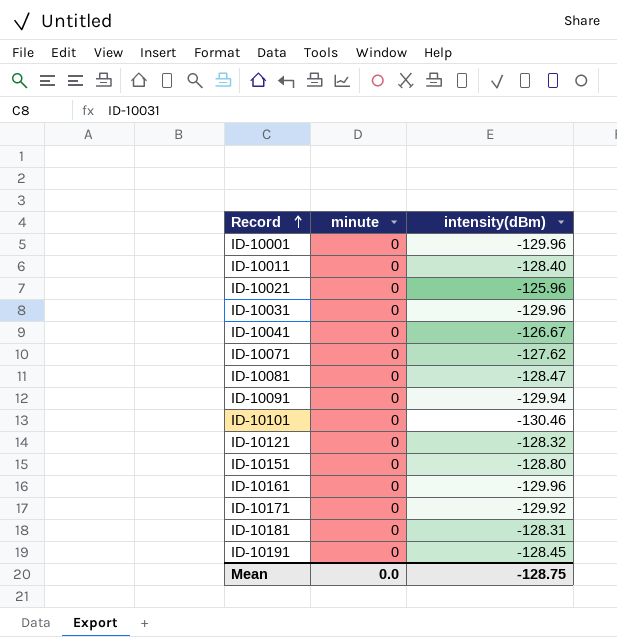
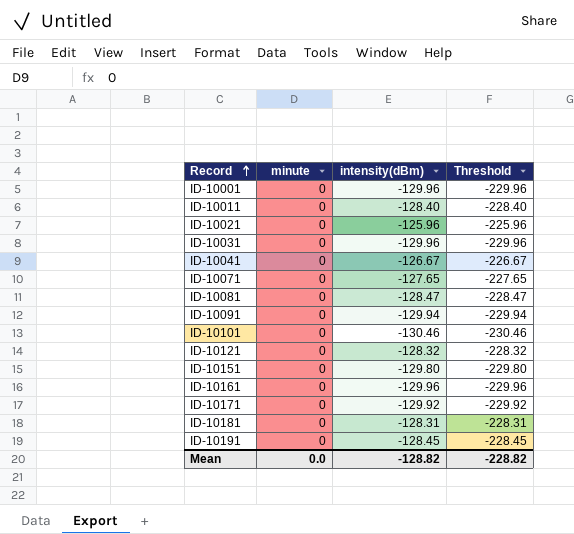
column Threshold | formula: none -> [intensity(dBm)] - 100
ID-10071 | intensity(dBm): -127.62 -> -127.65
ID-10151 | intensity(dBm): -128.80 -> -129.80
Mean | intensity(dBm): -128.75 -> -128.82

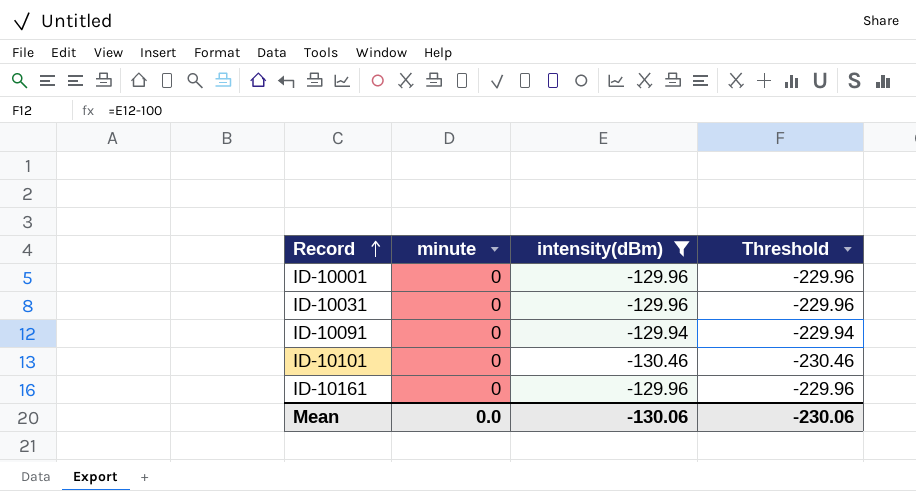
filter: none -> intensity(dBm) <= -129.94
Mean | intensity(dBm): -128.82 -> -130.06
Mean | Threshold: -228.82 -> -230.06

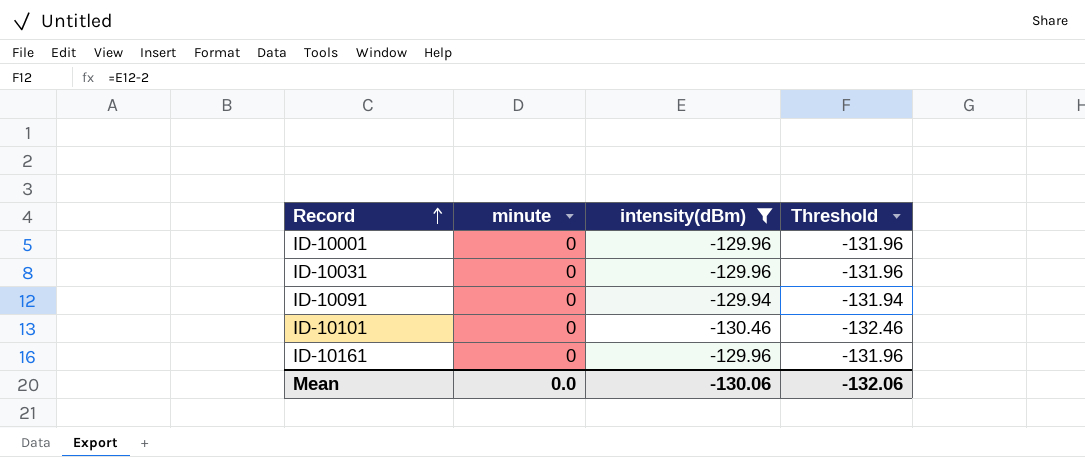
column Threshold | formula: [intensity(dBm)] - 100 -> [intensity(dBm)] - 2
Mean | Threshold: -230.06 -> -132.06

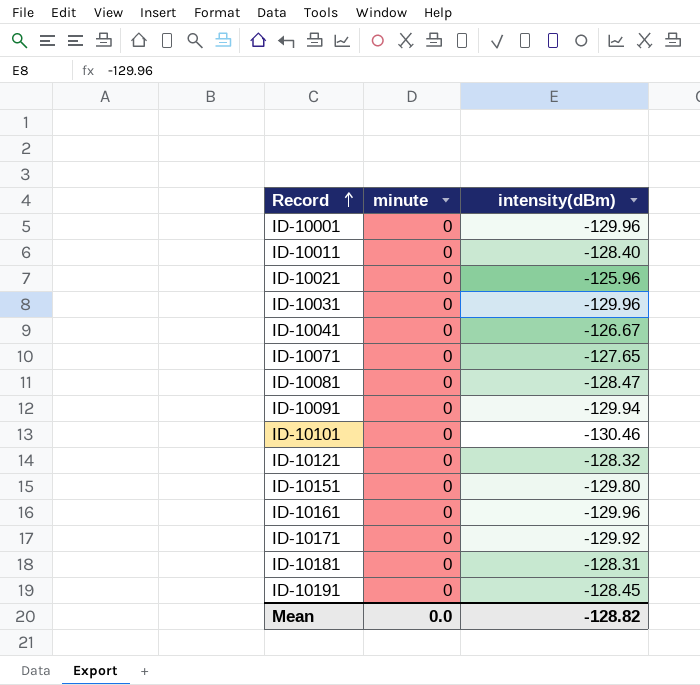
filter: intensity(dBm) <= -129.94 -> none
column Threshold | formula: [intensity(dBm)] - 2 -> none
Mean | intensity(dBm): -130.06 -> -128.82

